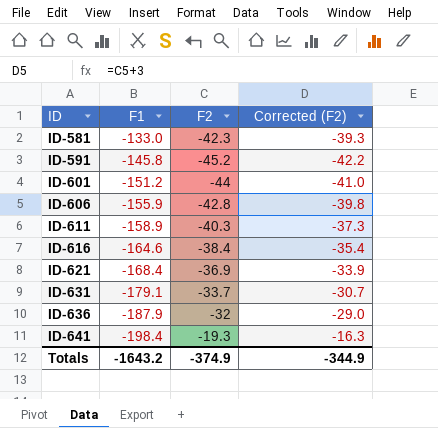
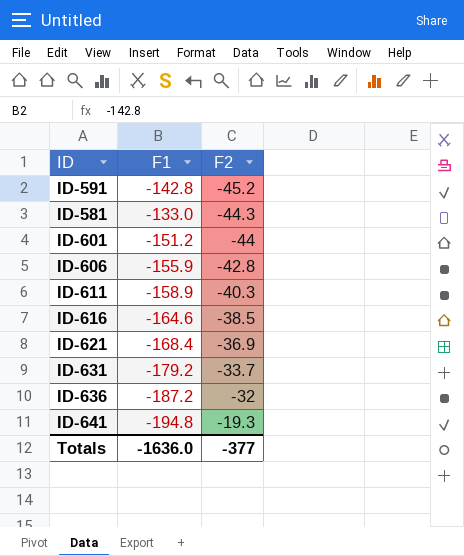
row order: ID ascending -> F2 ascending
column Corrected (F2) | formula: [F2] + 3 -> none
ID-591 | F1: -145.8 -> -142.8
ID-581 | F2: -42.3 -> -44.3
ID-616 | F2: -38.4 -> -38.5
ID-631 | F1: -179.1 -> -179.2
ID-636 | F1: -187.9 -> -187.2
ID-641 | F1: -198.4 -> -194.8
Totals | F1: -1643.2 -> -1636.0
Totals | F2: -374.9 -> -377

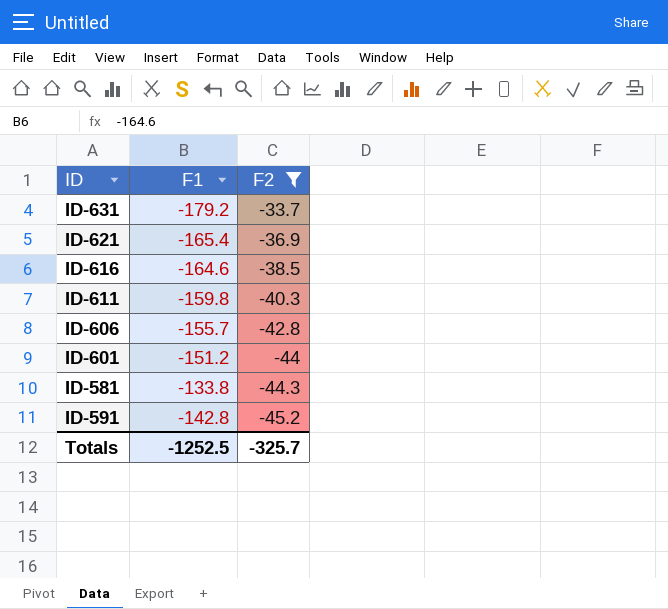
filter: none -> F2 <= -33.7
row order: F2 ascending -> F2 descending
ID-621 | F1: -168.4 -> -165.4
ID-611 | F1: -158.9 -> -159.8
ID-606 | F1: -155.9 -> -155.7
ID-581 | F1: -133.0 -> -133.8
Totals | F1: -1636.0 -> -1252.5
Totals | F2: -377 -> -325.7

